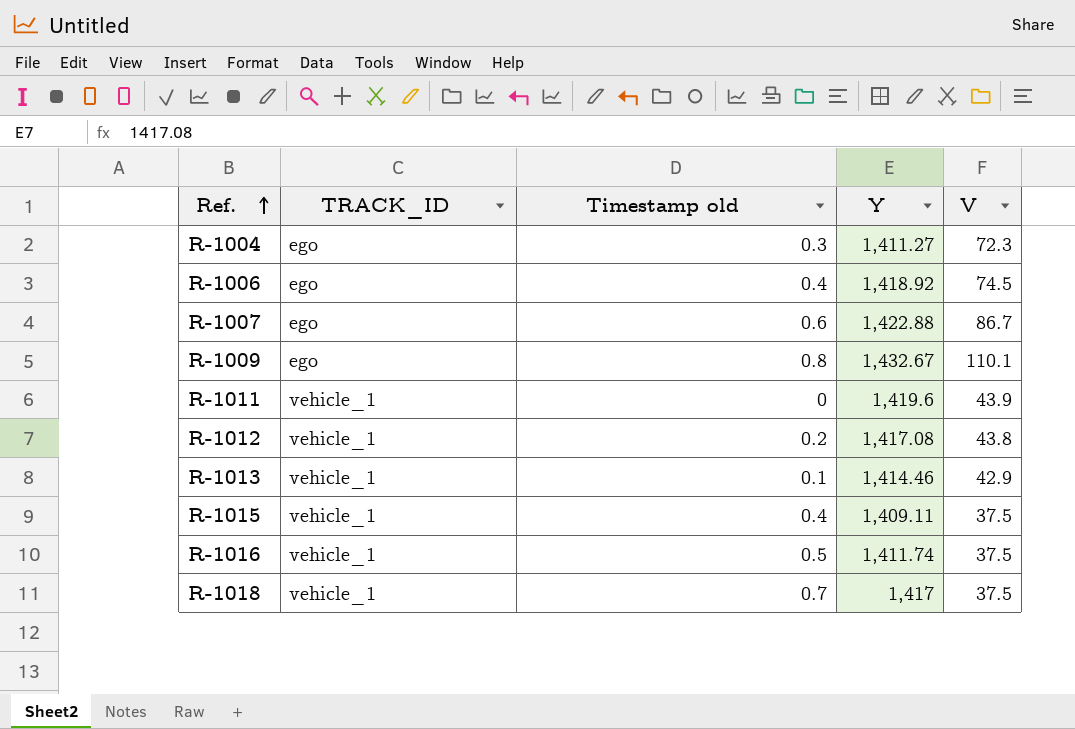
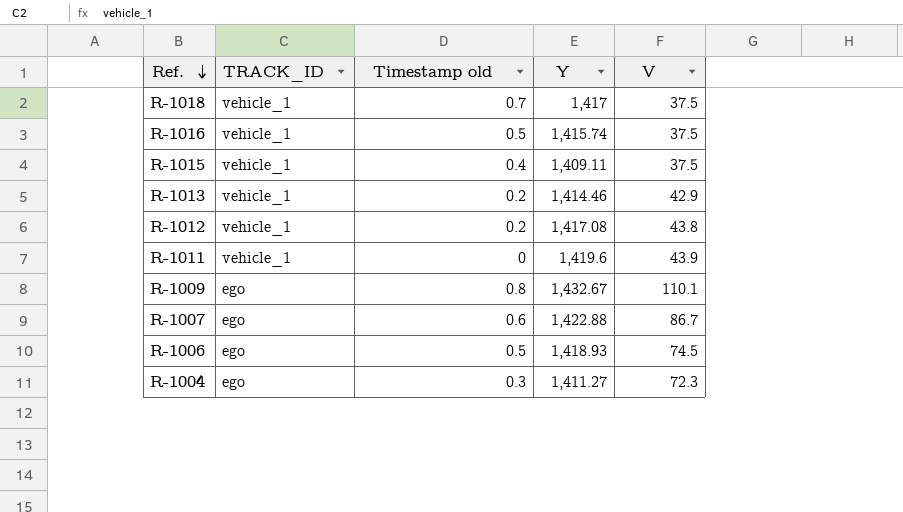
row order: Ref. ascending -> Ref. descending
R-1016 | Y: 1,411.74 -> 1,415.74
R-1013 | Timestamp old: 0.1 -> 0.2
R-1006 | Timestamp old: 0.4 -> 0.5
R-1006 | Y: 1,418.92 -> 1,418.93

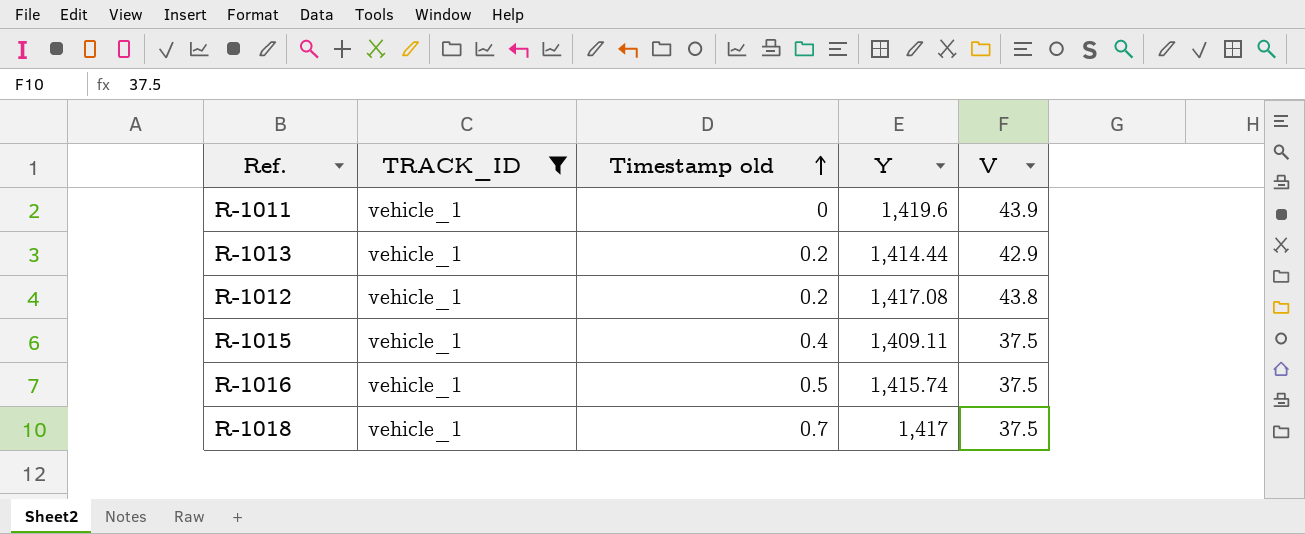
filter: none -> TRACK_ID = vehicle_1
row order: Ref. descending -> Timestamp old ascending
R-1013 | Y: 1,414.46 -> 1,414.44

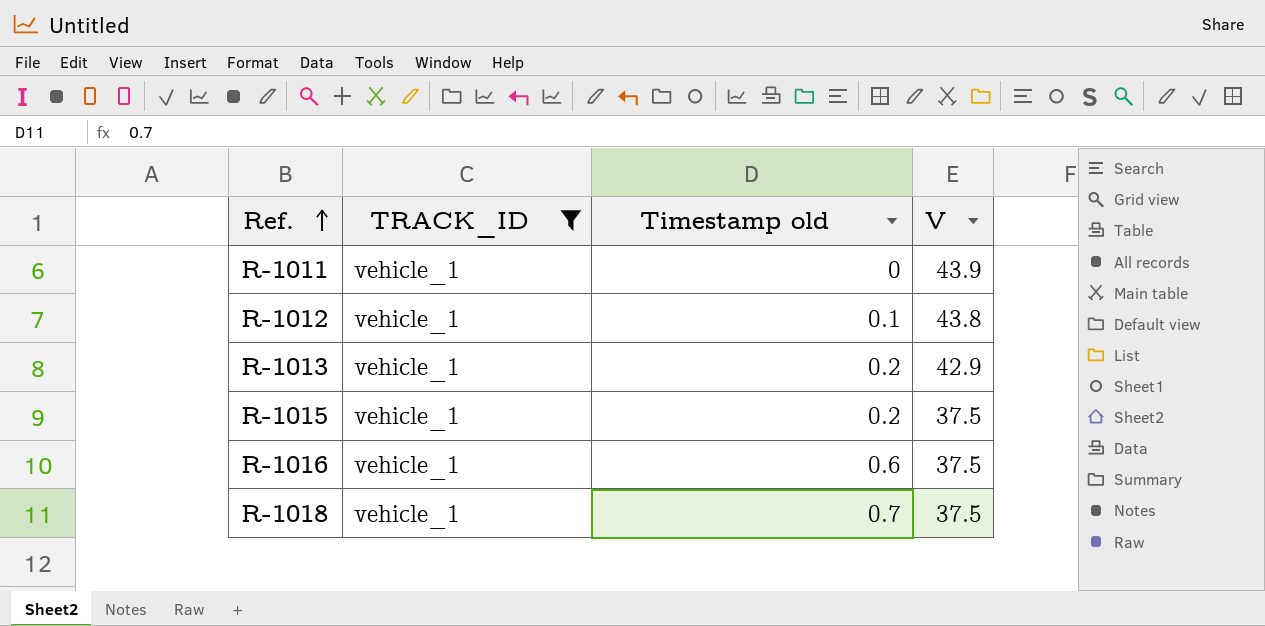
row order: Timestamp old ascending -> Ref. ascending
column Y | position: 4 -> none
R-1012 | Timestamp old: 0.2 -> 0.1
R-1015 | Timestamp old: 0.4 -> 0.2
R-1016 | Timestamp old: 0.5 -> 0.6

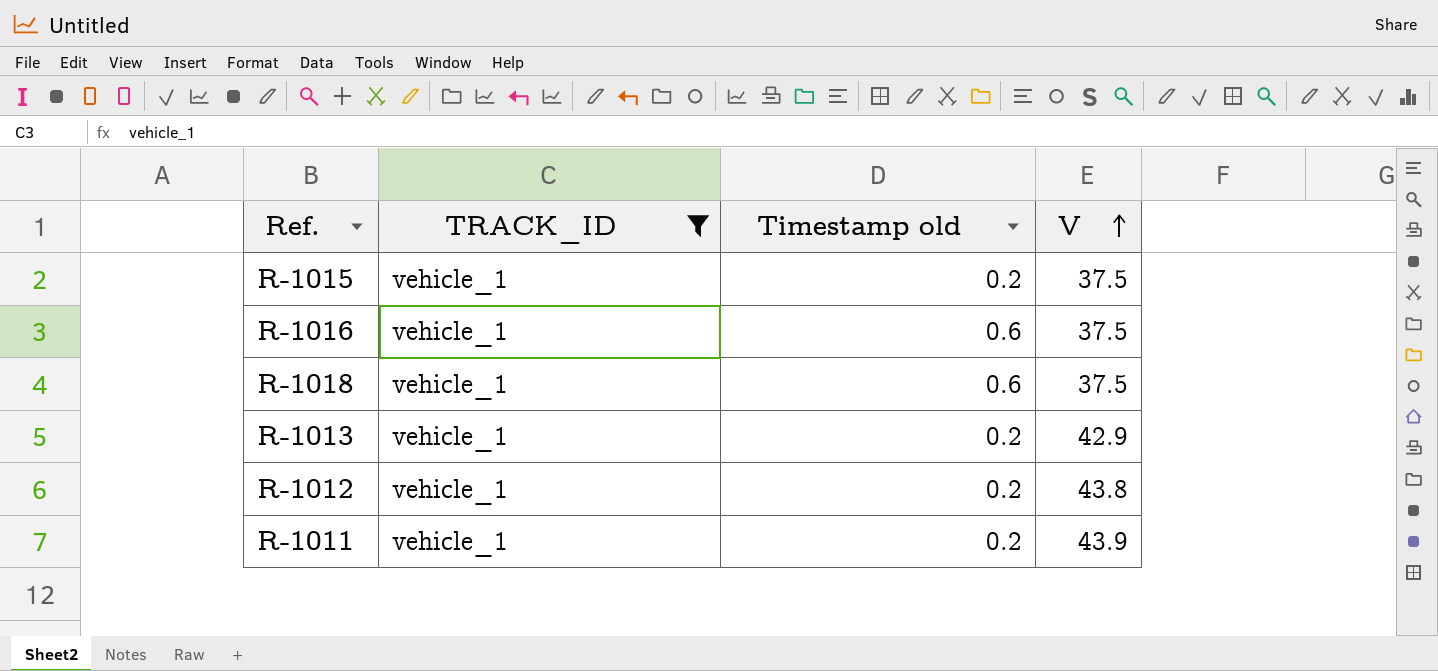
row order: Ref. ascending -> V ascending
R-1018 | Timestamp old: 0.7 -> 0.6
R-1012 | Timestamp old: 0.1 -> 0.2
R-1011 | Timestamp old: 0 -> 0.2

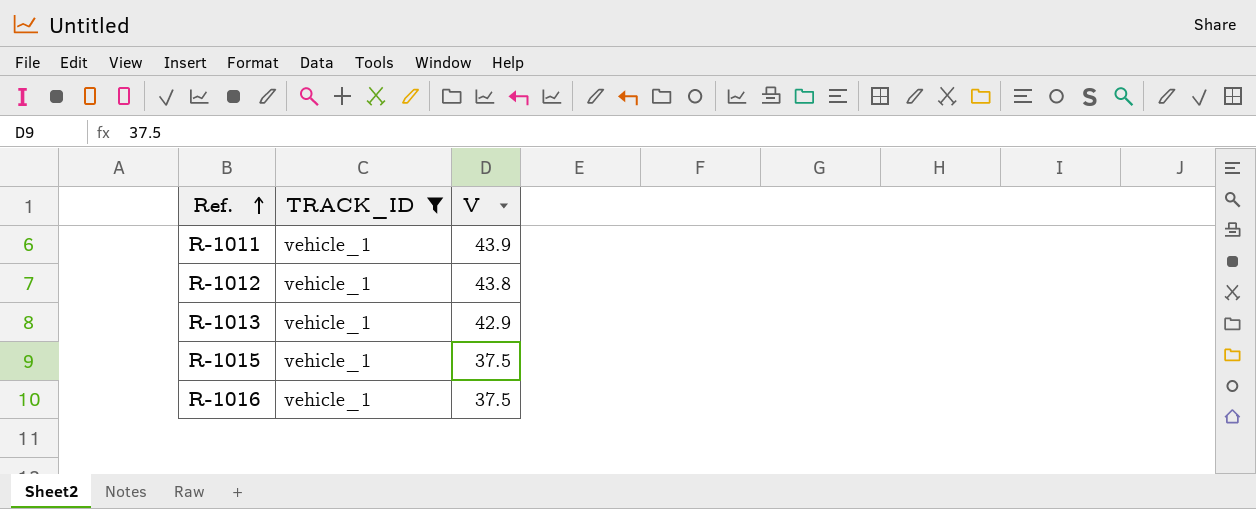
row order: V ascending -> Ref. ascending
column Timestamp old | position: 3 -> none
row R-1018: vehicle_1 | 0.6 | 37.5 -> none

